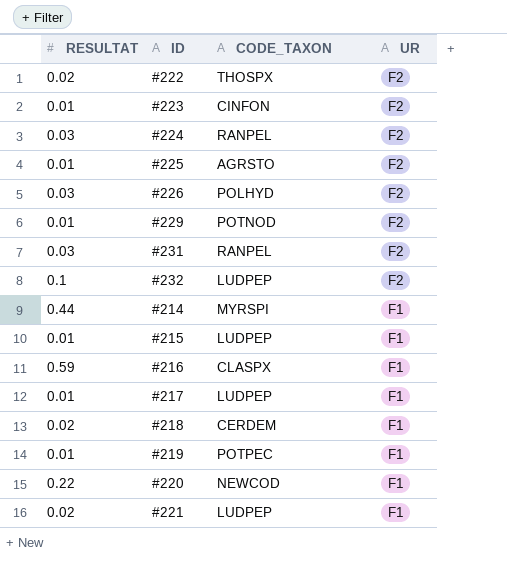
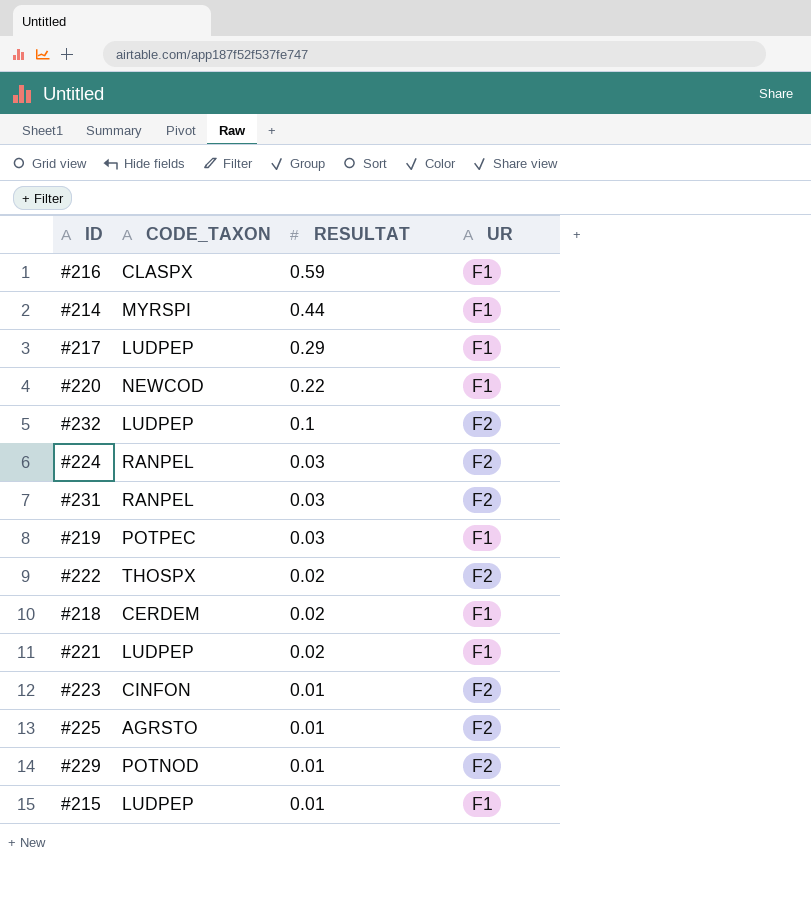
row order: UR descending -> RESULTAT descending
column RESULTAT | position: 1 -> 3
row #226: 0.03 | POLHYD | F2 -> none
#217 | RESULTAT: 0.01 -> 0.29
#219 | RESULTAT: 0.01 -> 0.03

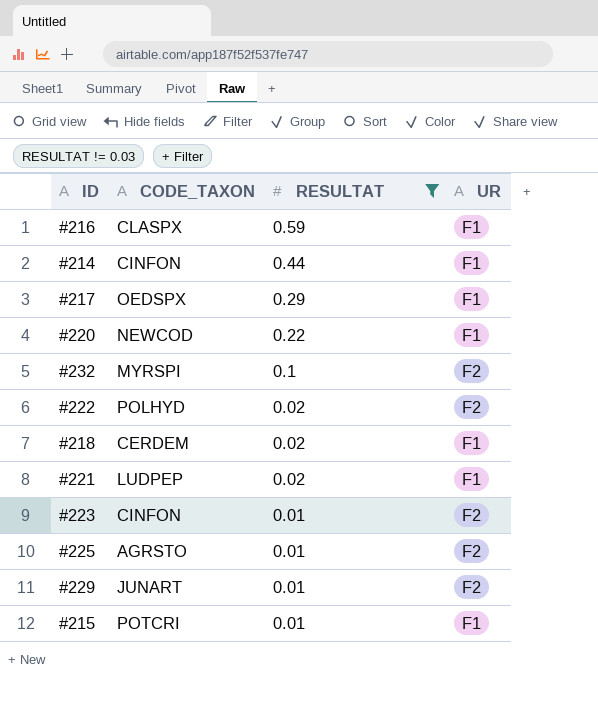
filter: none -> RESULTAT != 0.03
#214 | CODE_TAXON: MYRSPI -> CINFON
#217 | CODE_TAXON: LUDPEP -> OEDSPX
#232 | CODE_TAXON: LUDPEP -> MYRSPI
#222 | CODE_TAXON: THOSPX -> POLHYD
#229 | CODE_TAXON: POTNOD -> JUNART
#215 | CODE_TAXON: LUDPEP -> POTCRI

